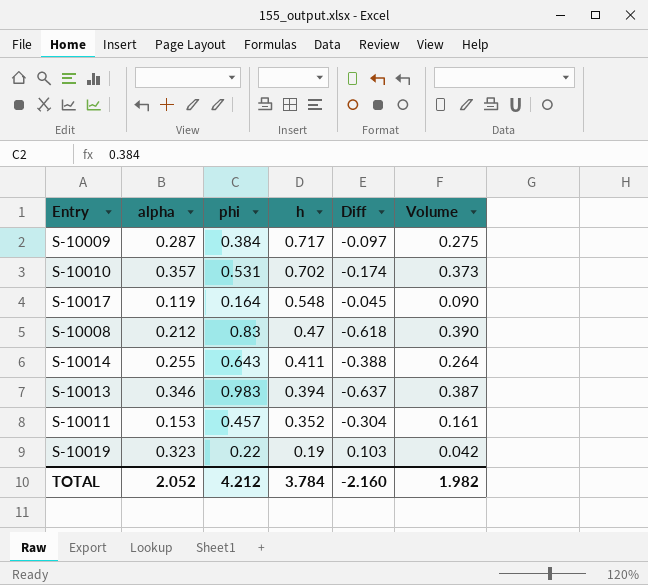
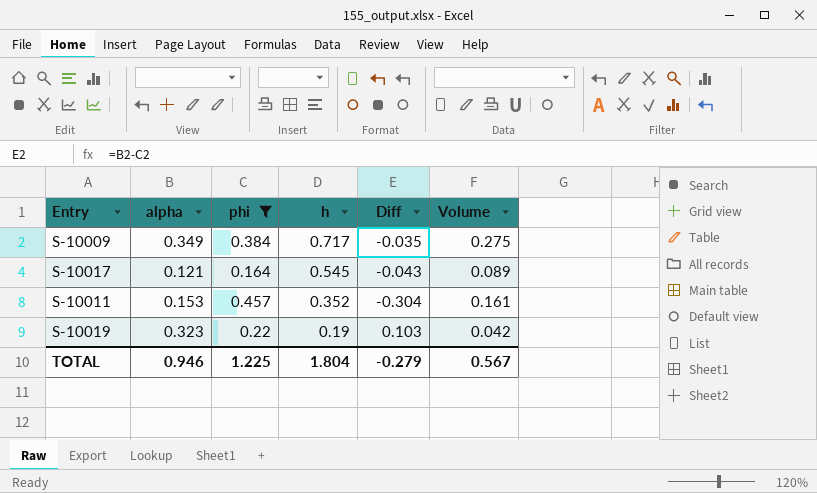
filter: none -> phi <= 0.457
S-10009 | alpha: 0.287 -> 0.349
S-10009 | Diff: -0.097 -> -0.035
S-10017 | alpha: 0.119 -> 0.121
S-10017 | h: 0.548 -> 0.545
S-10017 | Diff: -0.045 -> -0.043
S-10017 | Volume: 0.090 -> 0.089
TOTAL | alpha: 2.052 -> 0.946
TOTAL | phi: 4.212 -> 1.225
TOTAL | h: 3.784 -> 1.804
TOTAL | Diff: -2.160 -> -0.279
TOTAL | Volume: 1.982 -> 0.567

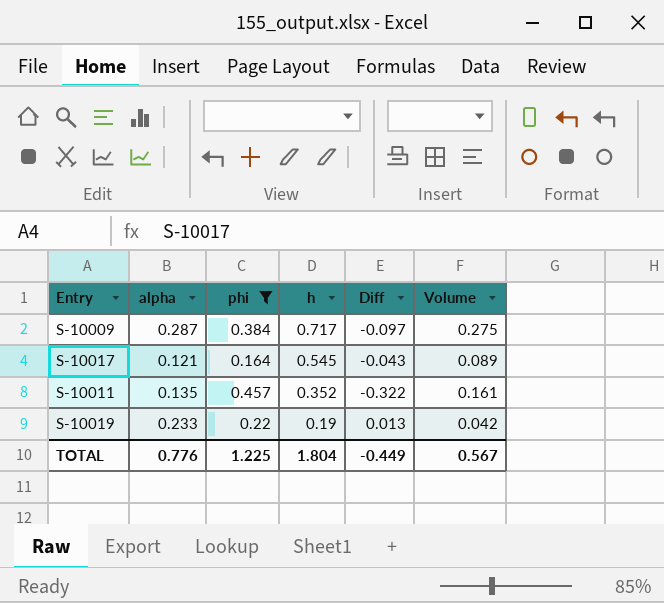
S-10009 | alpha: 0.349 -> 0.287
S-10009 | Diff: -0.035 -> -0.097
S-10011 | alpha: 0.153 -> 0.135
S-10011 | Diff: -0.304 -> -0.322
S-10019 | alpha: 0.323 -> 0.233
S-10019 | Diff: 0.103 -> 0.013
TOTAL | alpha: 0.946 -> 0.776
TOTAL | Diff: -0.279 -> -0.449

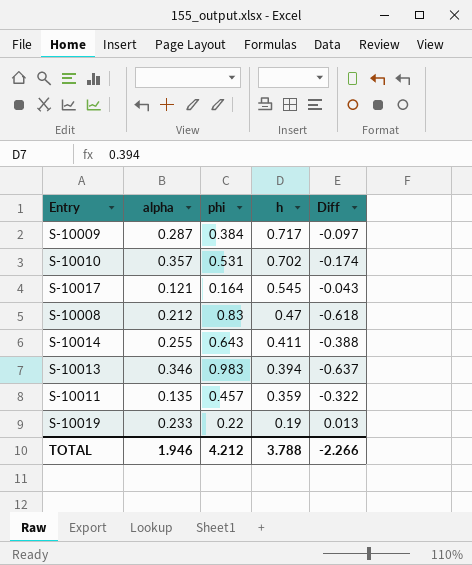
filter: phi <= 0.457 -> none
column Volume | formula: [phi] * [h] -> none
S-10011 | h: 0.352 -> 0.359
TOTAL | alpha: 0.776 -> 1.946
TOTAL | phi: 1.225 -> 4.212
TOTAL | h: 1.804 -> 3.788
TOTAL | Diff: -0.449 -> -2.266

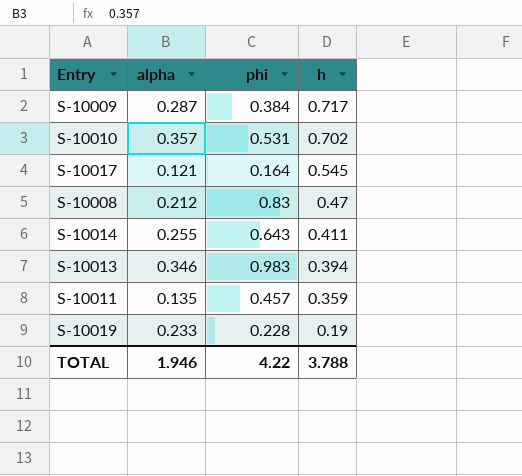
column Diff | formula: [alpha] - [phi] -> none
S-10019 | phi: 0.22 -> 0.228
TOTAL | phi: 4.212 -> 4.22

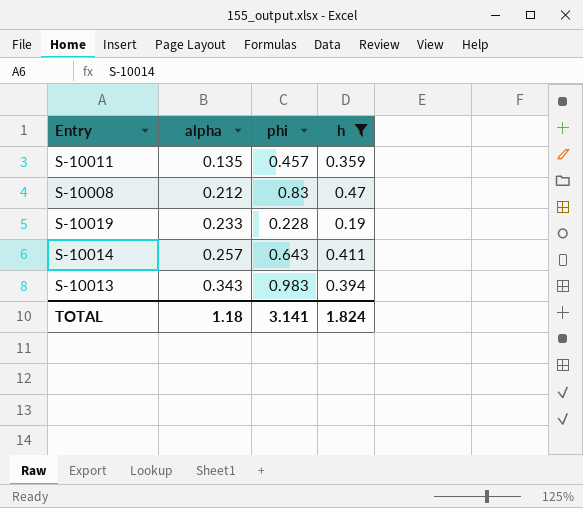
filter: none -> h <= 0.47
row order: h descending -> alpha ascending
S-10014 | alpha: 0.255 -> 0.257
S-10013 | alpha: 0.346 -> 0.343
TOTAL | alpha: 1.946 -> 1.18
TOTAL | phi: 4.22 -> 3.141
TOTAL | h: 3.788 -> 1.824

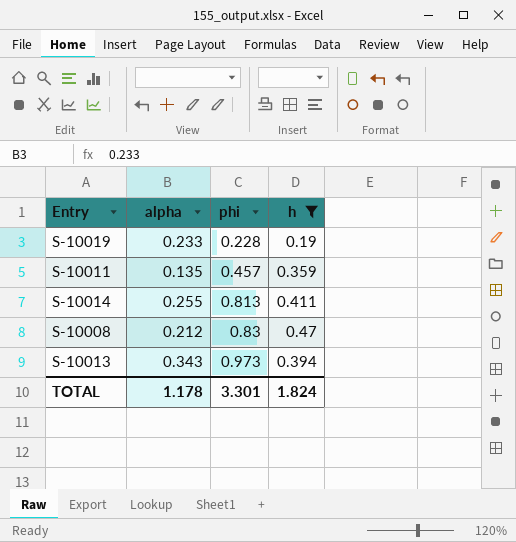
row order: alpha ascending -> phi ascending
S-10014 | alpha: 0.257 -> 0.255
S-10014 | phi: 0.643 -> 0.813
S-10013 | phi: 0.983 -> 0.973
TOTAL | alpha: 1.18 -> 1.178
TOTAL | phi: 3.141 -> 3.301

